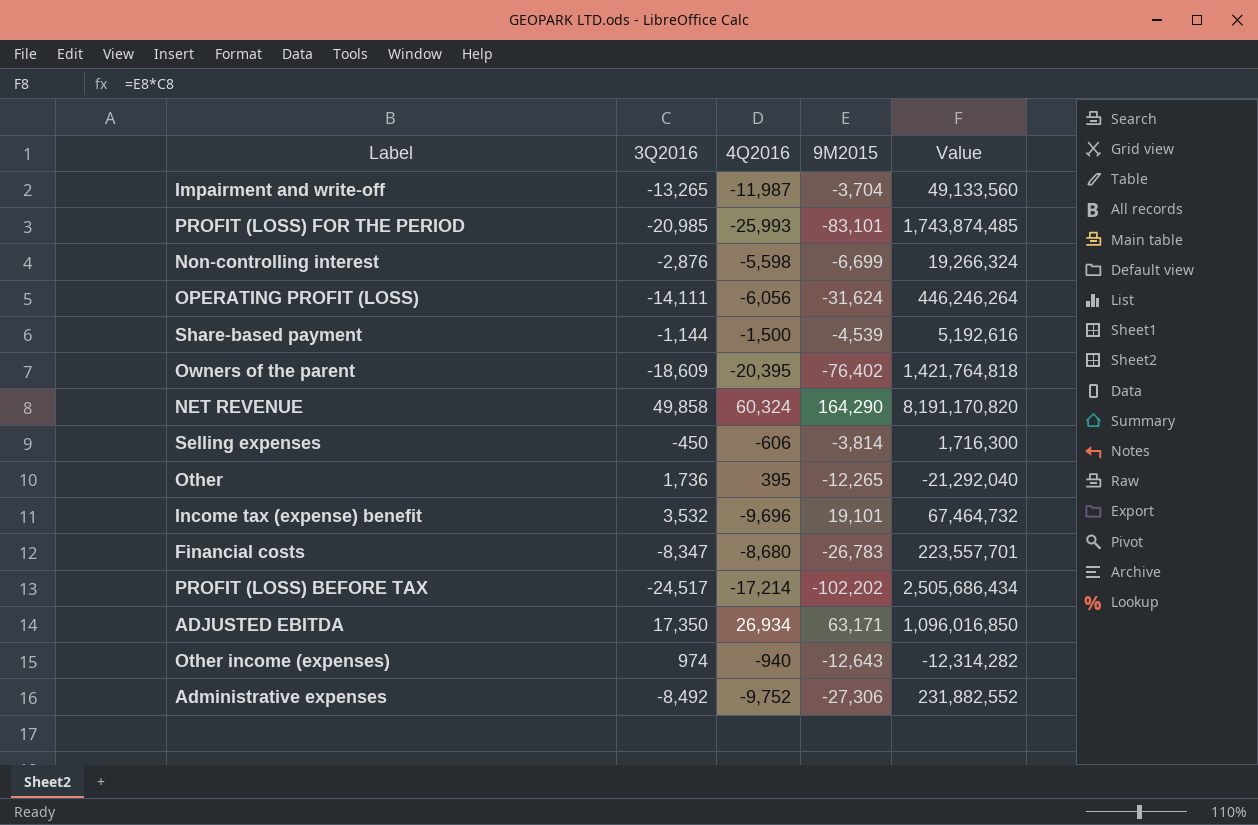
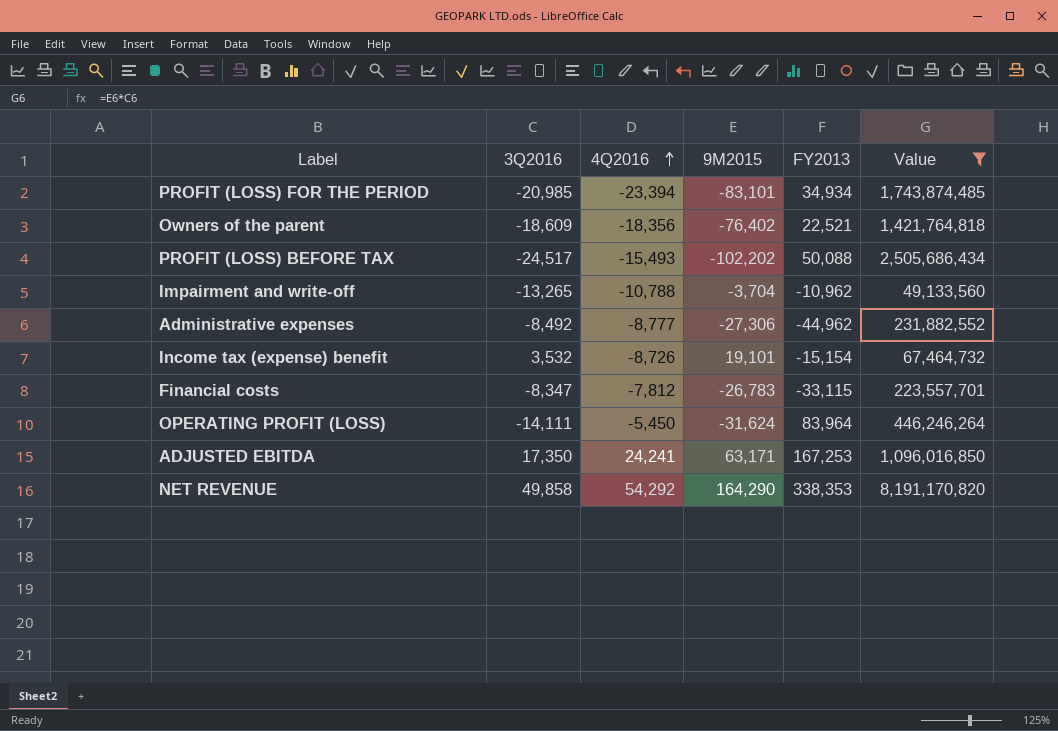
filter: none -> Value >= 49,133,560
row order: none -> 4Q2016 ascending
column FY2013 | position: none -> 5
PROFIT (LOSS) FOR THE PERIOD | 4Q2016: -25,993 -> -23,394
Owners of the parent | 4Q2016: -20,395 -> -18,356
PROFIT (LOSS) BEFORE TAX | 4Q2016: -17,214 -> -15,493
Impairment and write-off | 4Q2016: -11,987 -> -10,788
Administrative expenses | 4Q2016: -9,752 -> -8,777
Income tax (expense) benefit | 4Q2016: -9,696 -> -8,726
Financial costs | 4Q2016: -8,680 -> -7,812
OPERATING PROFIT (LOSS) | 4Q2016: -6,056 -> -5,450
ADJUSTED EBITDA | 4Q2016: 26,934 -> 24,241
NET REVENUE | 4Q2016: 60,324 -> 54,292

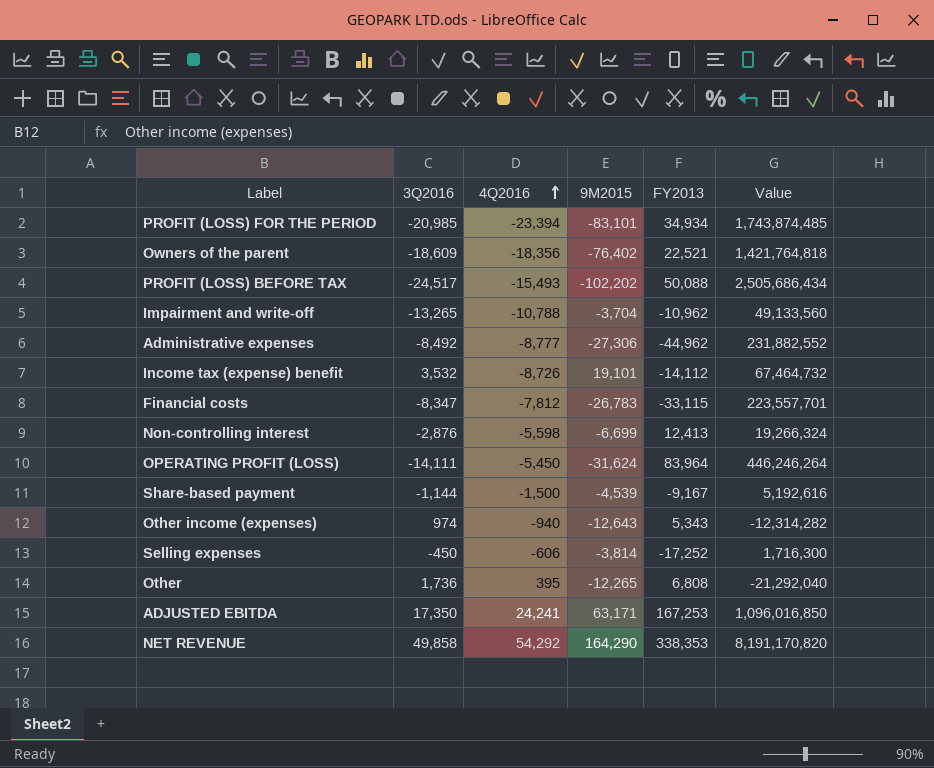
filter: Value >= 49,133,560 -> none
Income tax (expense) benefit | FY2013: -15,154 -> -14,112

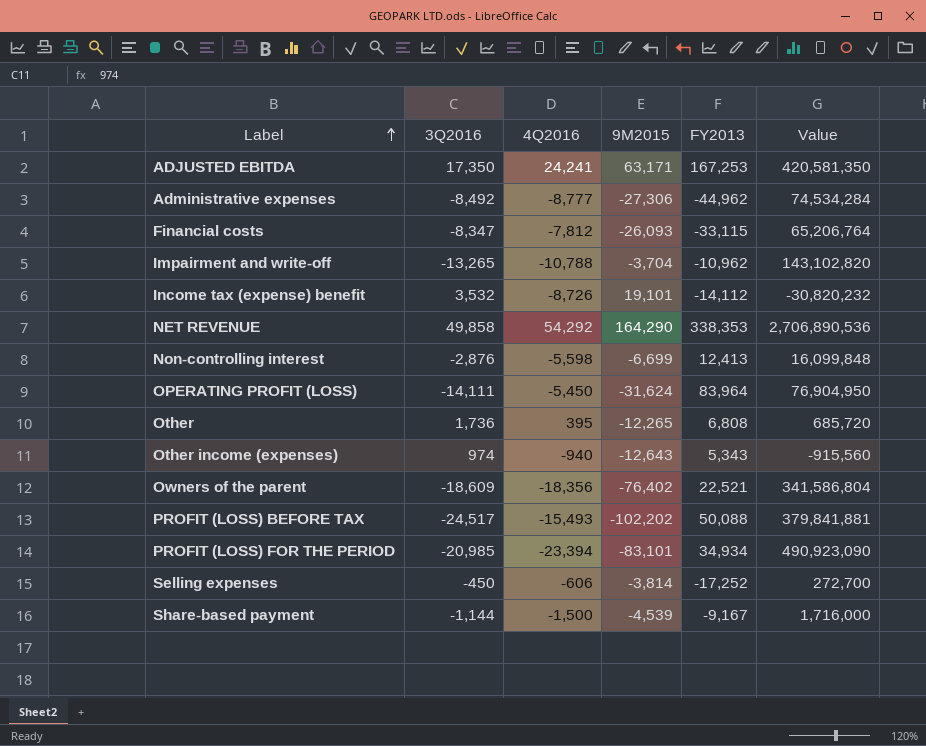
row order: 4Q2016 ascending -> Label ascending
column Value | formula: [3Q2016] * [9M2015] -> [3Q2016] * [4Q2016]
Financial costs | 9M2015: -26,783 -> -26,093

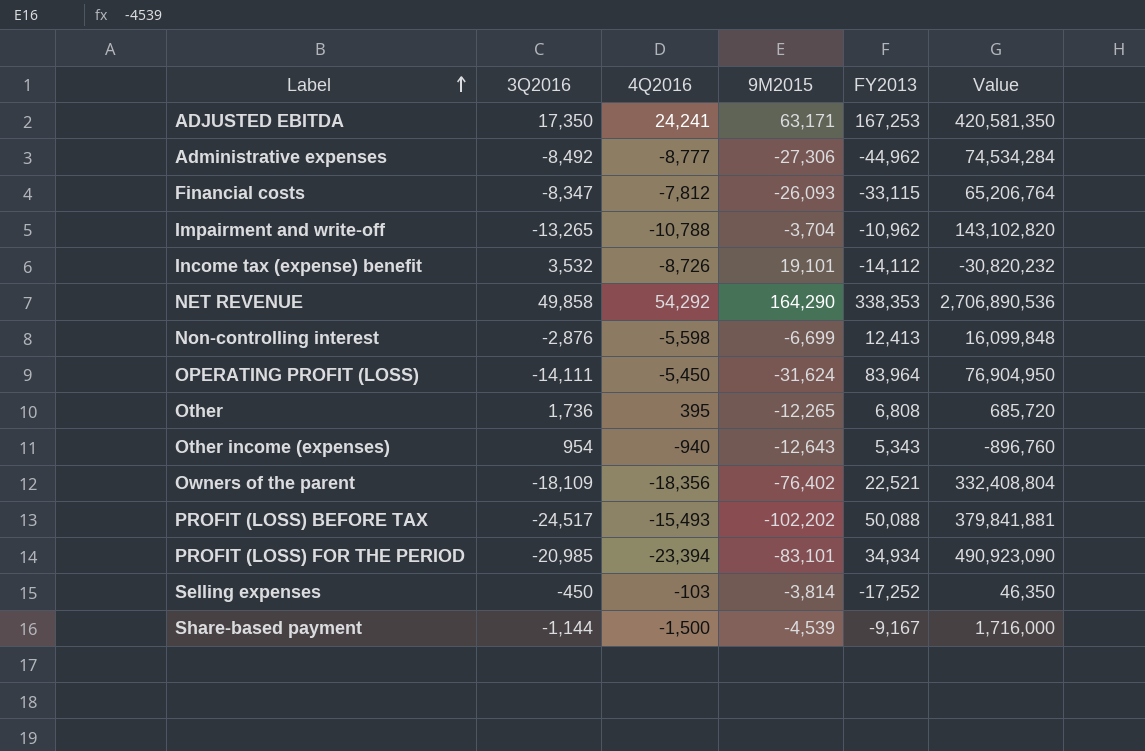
Other income (expenses) | 3Q2016: 974 -> 954
Other income (expenses) | Value: -915,560 -> -896,760
Owners of the parent | 3Q2016: -18,609 -> -18,109
Owners of the parent | Value: 341,586,804 -> 332,408,804
Selling expenses | 4Q2016: -606 -> -103
Selling expenses | Value: 272,700 -> 46,350

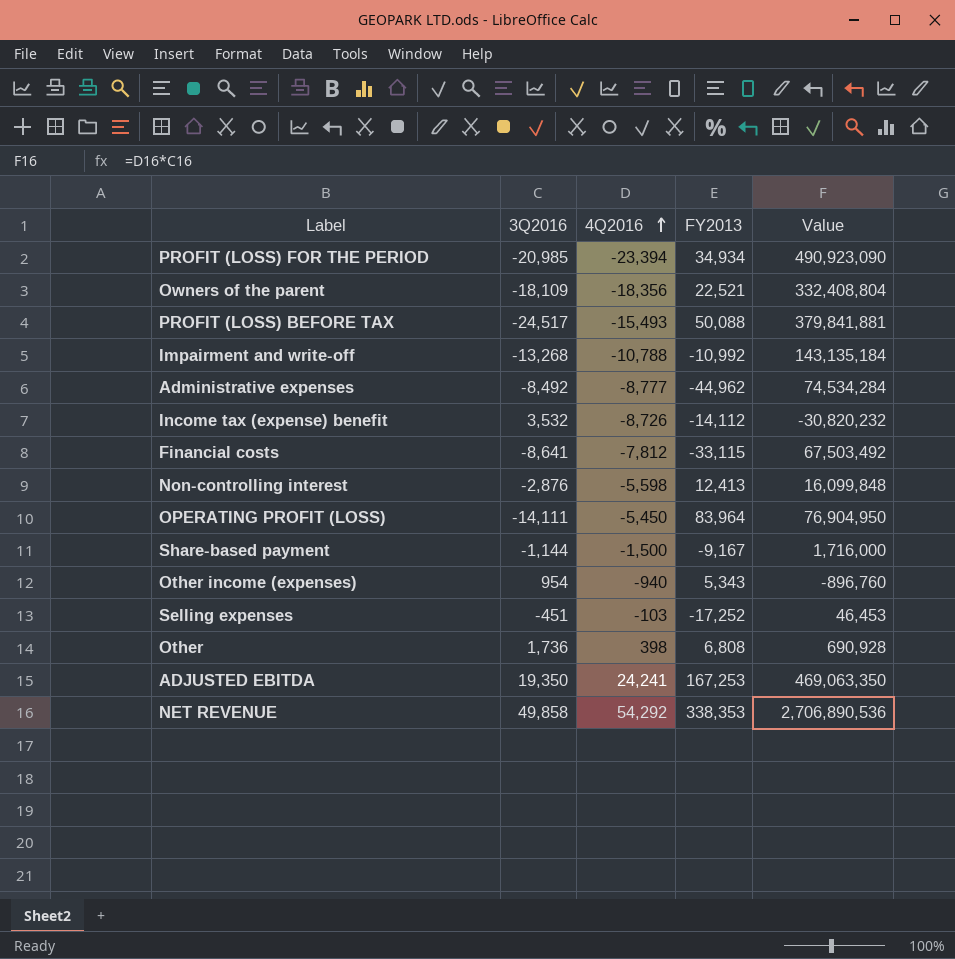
row order: Label ascending -> 4Q2016 ascending
column 9M2015 | position: 4 -> none
Impairment and write-off | 3Q2016: -13,265 -> -13,268
Impairment and write-off | FY2013: -10,962 -> -10,992
Impairment and write-off | Value: 143,102,820 -> 143,135,184
Financial costs | 3Q2016: -8,347 -> -8,641
Financial costs | Value: 65,206,764 -> 67,503,492
Selling expenses | 3Q2016: -450 -> -451
Selling expenses | Value: 46,350 -> 46,453
Other | 4Q2016: 395 -> 398
Other | Value: 685,720 -> 690,928
ADJUSTED EBITDA | 3Q2016: 17,350 -> 19,350
ADJUSTED EBITDA | Value: 420,581,350 -> 469,063,350

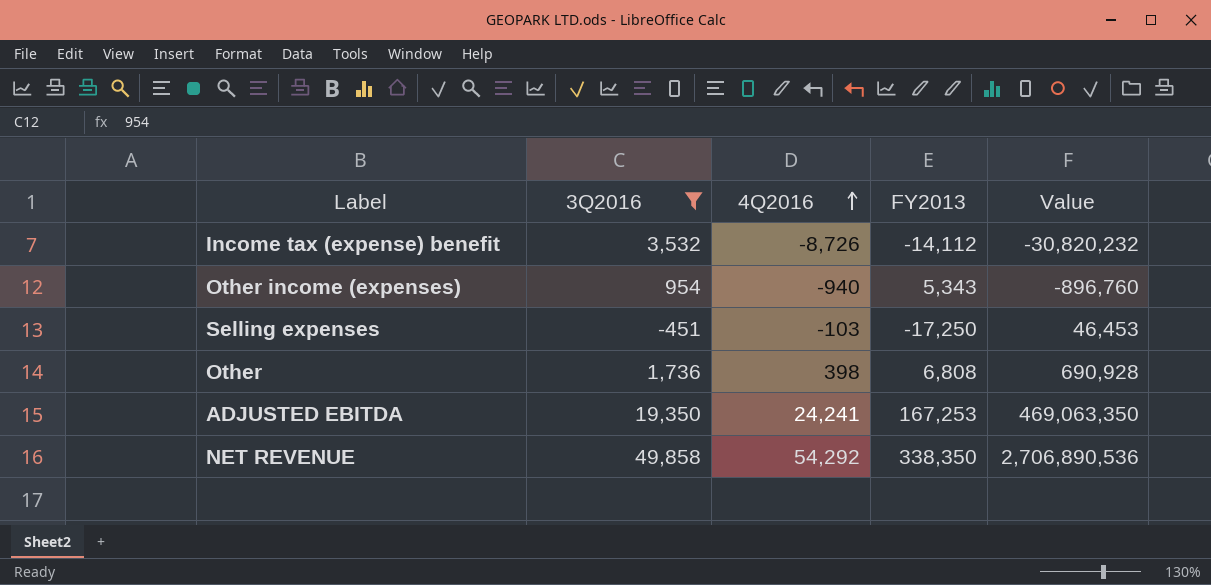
filter: none -> 3Q2016 >= -451
Selling expenses | FY2013: -17,252 -> -17,250
NET REVENUE | FY2013: 338,353 -> 338,350

